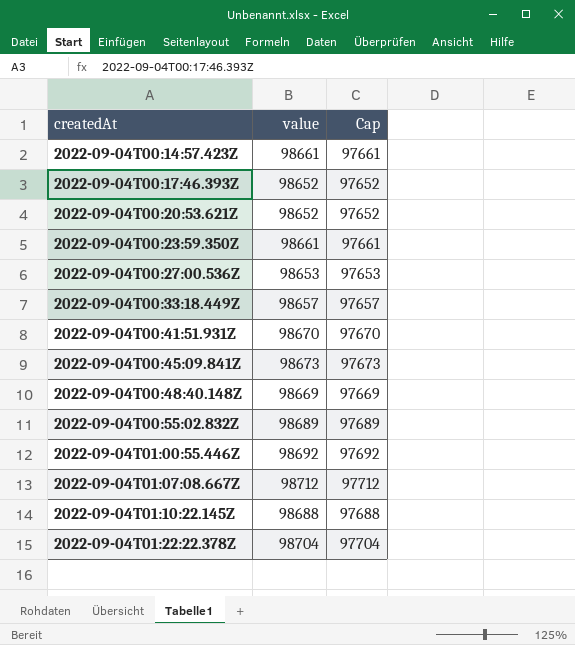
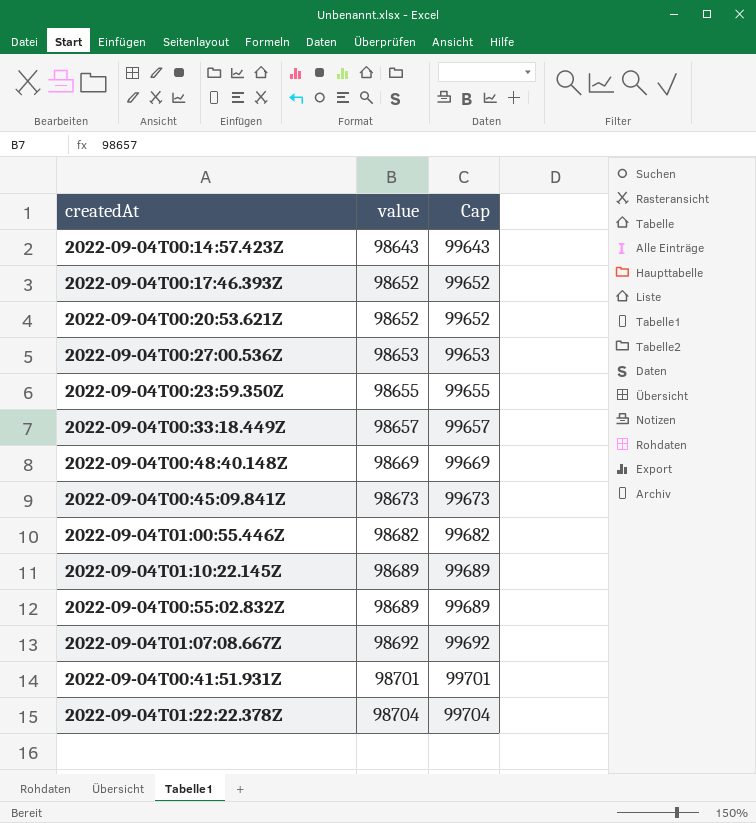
row order: createdAt ascending -> value ascending
column Cap | formula: [value] - 1000 -> [value] + 1000
2022-09-04T00:14:57.423Z | value: 98661 -> 98643
2022-09-04T00:23:59.350Z | value: 98661 -> 98655
2022-09-04T01:00:55.446Z | value: 98692 -> 98682
2022-09-04T01:10:22.145Z | value: 98688 -> 98689
2022-09-04T01:07:08.667Z | value: 98712 -> 98692
2022-09-04T00:41:51.931Z | value: 98670 -> 98701

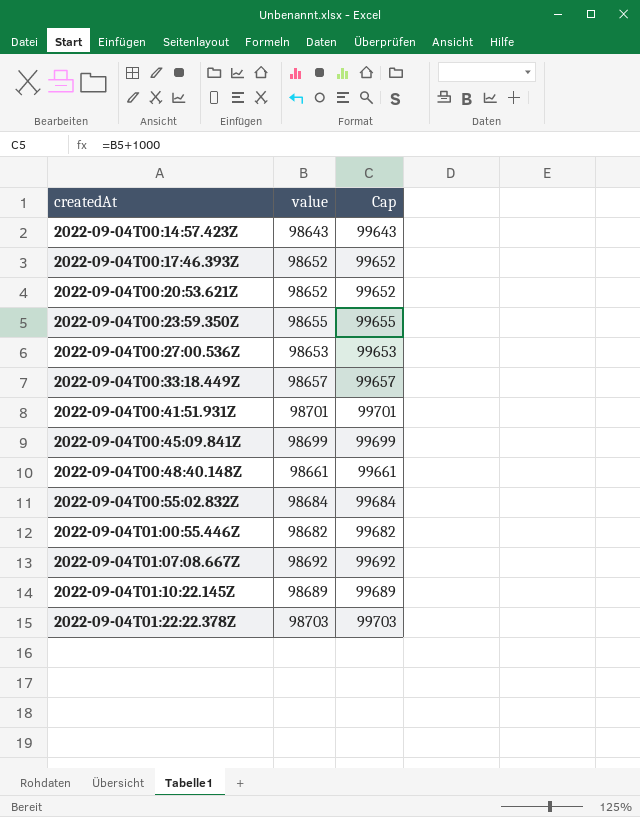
row order: value ascending -> createdAt ascending
2022-09-04T00:45:09.841Z | value: 98673 -> 98699
2022-09-04T00:45:09.841Z | Cap: 99673 -> 99699
2022-09-04T00:48:40.148Z | value: 98669 -> 98661
2022-09-04T00:48:40.148Z | Cap: 99669 -> 99661
2022-09-04T00:55:02.832Z | value: 98689 -> 98684
2022-09-04T00:55:02.832Z | Cap: 99689 -> 99684
2022-09-04T01:22:22.378Z | value: 98704 -> 98703
2022-09-04T01:22:22.378Z | Cap: 99704 -> 99703

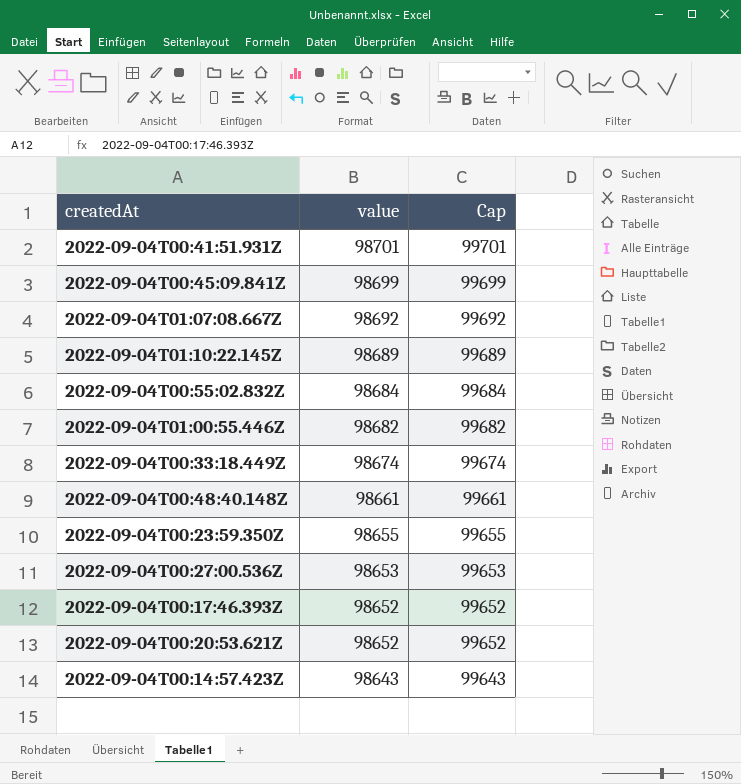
row order: createdAt ascending -> value descending
row 2022-09-04T01:22:22.378Z: 98703 | 99703 -> none
2022-09-04T00:33:18.449Z | value: 98657 -> 98674
2022-09-04T00:33:18.449Z | Cap: 99657 -> 99674

